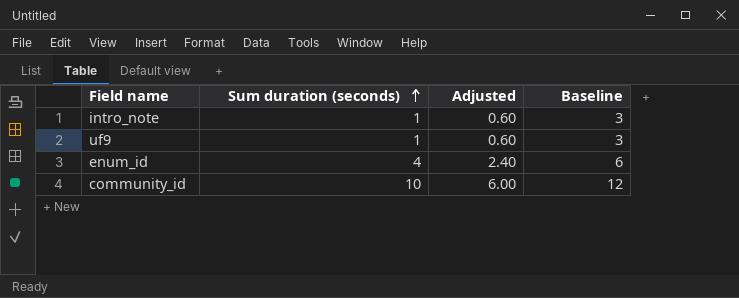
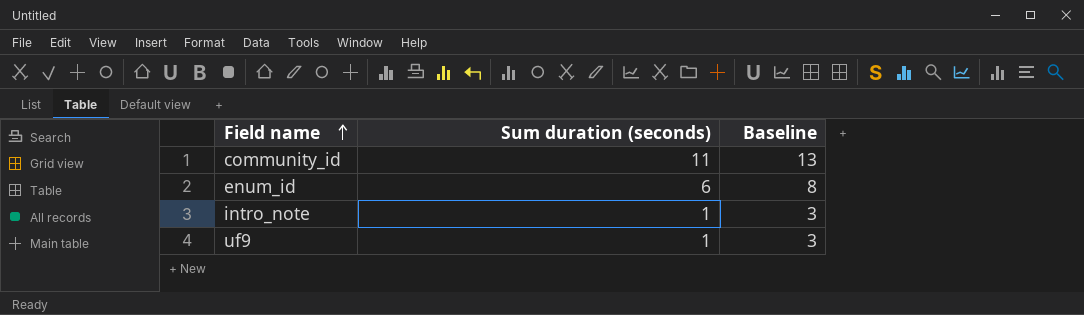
row order: Sum duration (seconds) ascending -> Field name ascending
column Adjusted | formula: [Sum duration (seconds)] * 0.6 -> none
community_id | Sum duration (seconds): 10 -> 11
community_id | Baseline: 12 -> 13
enum_id | Sum duration (seconds): 4 -> 6
enum_id | Baseline: 6 -> 8

